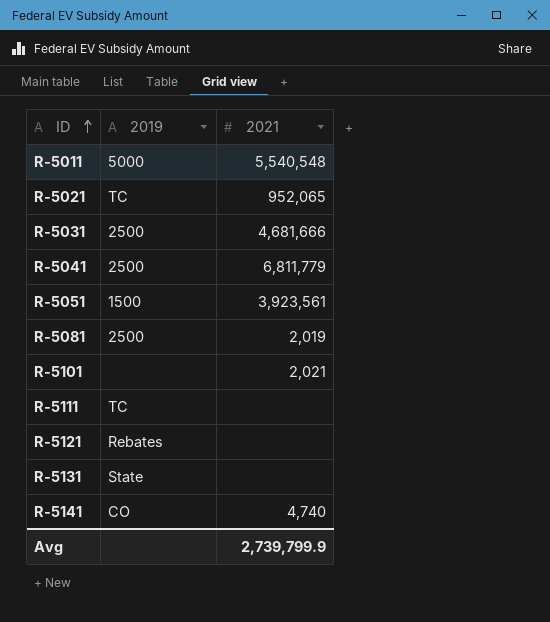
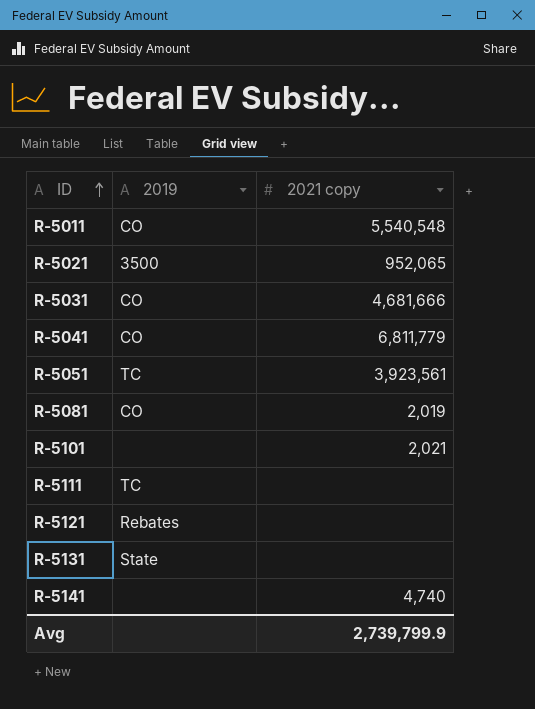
column name: 2021 -> 2021 copy
R-5011 | 2019: 5000 -> CO
R-5021 | 2019: TC -> 3500
R-5031 | 2019: 2500 -> CO
R-5041 | 2019: 2500 -> CO
R-5051 | 2019: 1500 -> TC
R-5081 | 2019: 2500 -> CO
R-5141 | 2019: CO -> none

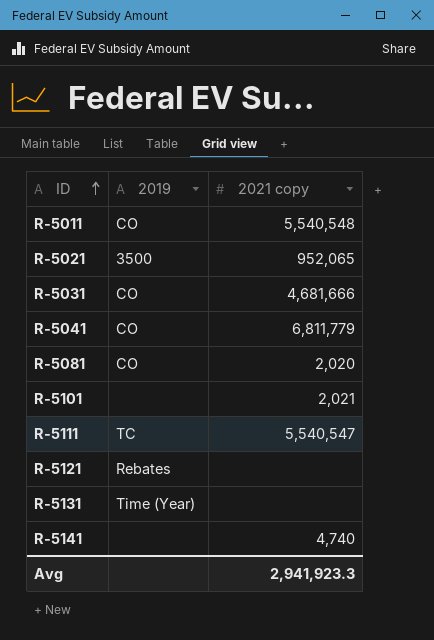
row R-5051: TC | 3,923,561 -> none
R-5081 | 2021 copy: 2,019 -> 2,020
R-5111 | 2021 copy: none -> 5,540,547
R-5131 | 2019: State -> Time (Year)
Avg | 2021 copy: 2,739,799.9 -> 2,941,923.3

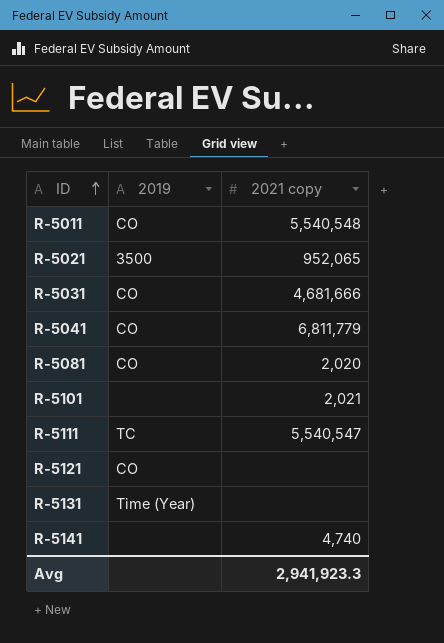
R-5121 | 2019: Rebates -> CO

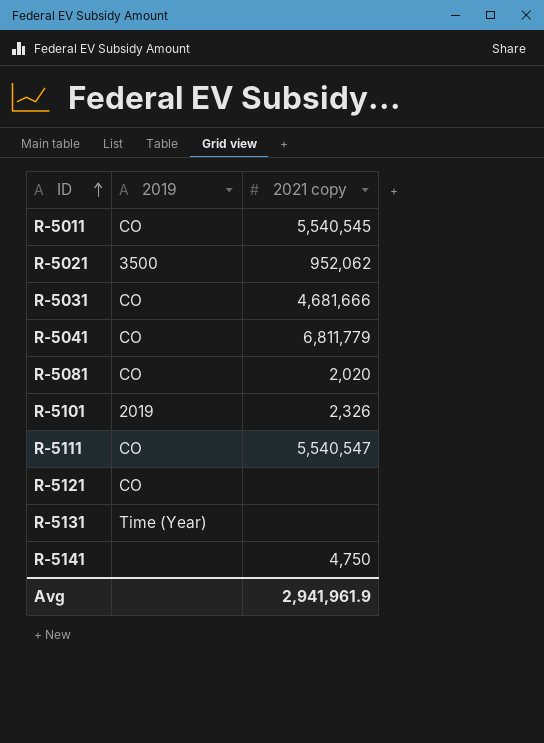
R-5011 | 2021 copy: 5,540,548 -> 5,540,545
R-5021 | 2021 copy: 952,065 -> 952,062
R-5101 | 2019: none -> 2019
R-5101 | 2021 copy: 2,021 -> 2,326
R-5111 | 2019: TC -> CO
R-5141 | 2021 copy: 4,740 -> 4,750
Avg | 2021 copy: 2,941,923.3 -> 2,941,961.9

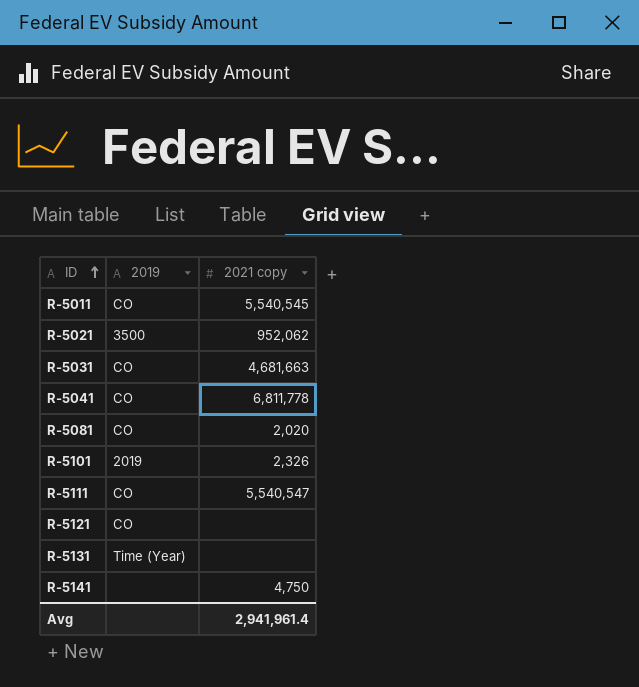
R-5031 | 2021 copy: 4,681,666 -> 4,681,663
R-5041 | 2021 copy: 6,811,779 -> 6,811,778
Avg | 2021 copy: 2,941,961.9 -> 2,941,961.4

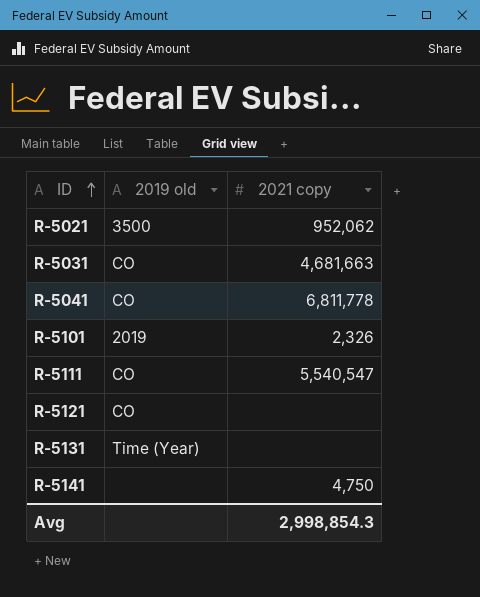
column name: 2019 -> 2019 old
row R-5011: CO | 5,540,545 -> none
row R-5081: CO | 2,020 -> none
Avg | 2021 copy: 2,941,961.4 -> 2,998,854.3

